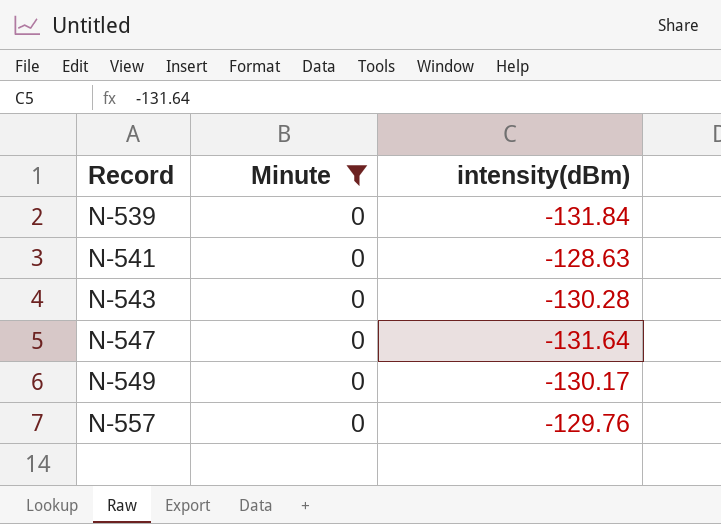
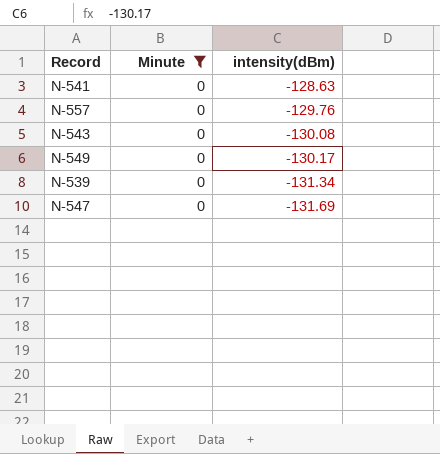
row order: Record ascending -> intensity(dBm) descending
N-543 | intensity(dBm): -130.28 -> -130.08
N-539 | intensity(dBm): -131.84 -> -131.34
N-547 | intensity(dBm): -131.64 -> -131.69

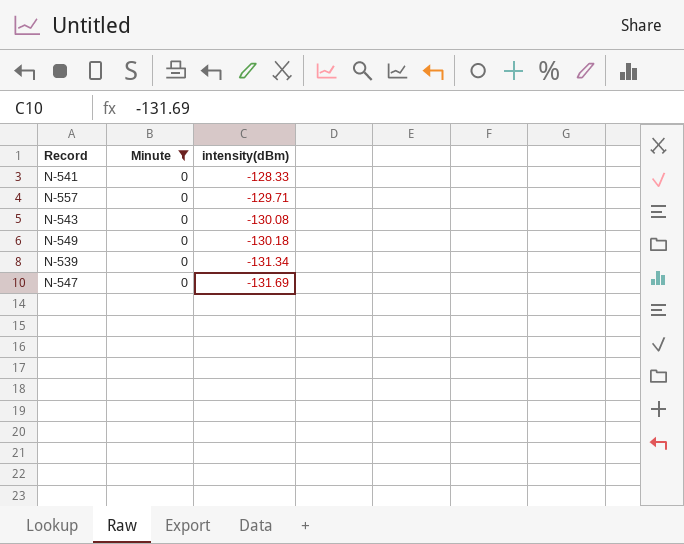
N-541 | intensity(dBm): -128.63 -> -128.33
N-557 | intensity(dBm): -129.76 -> -129.71
N-549 | intensity(dBm): -130.17 -> -130.18

